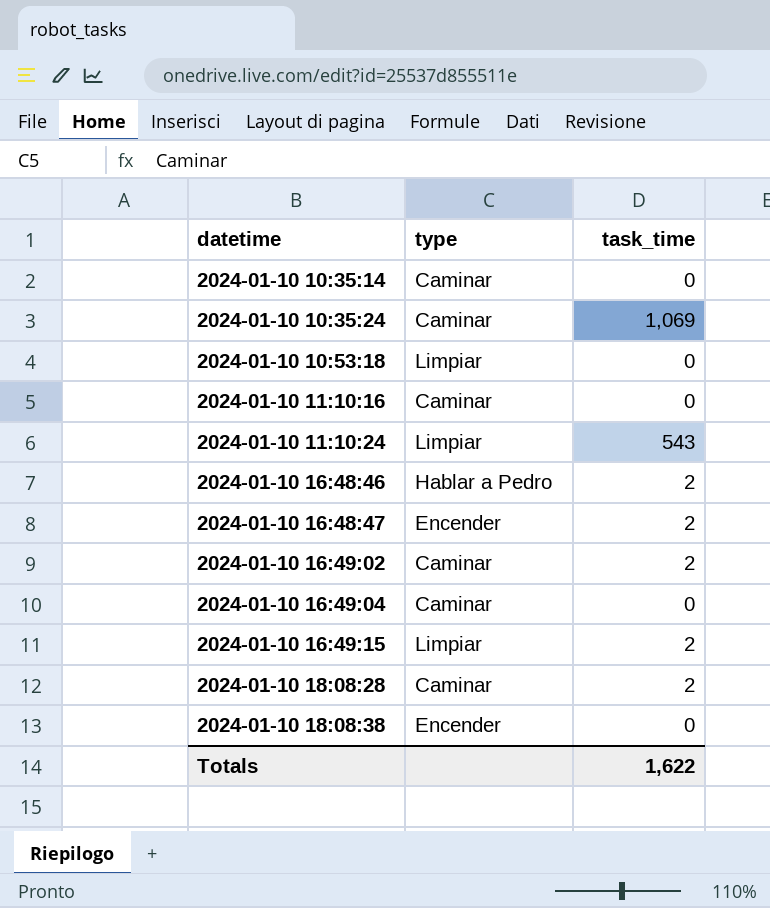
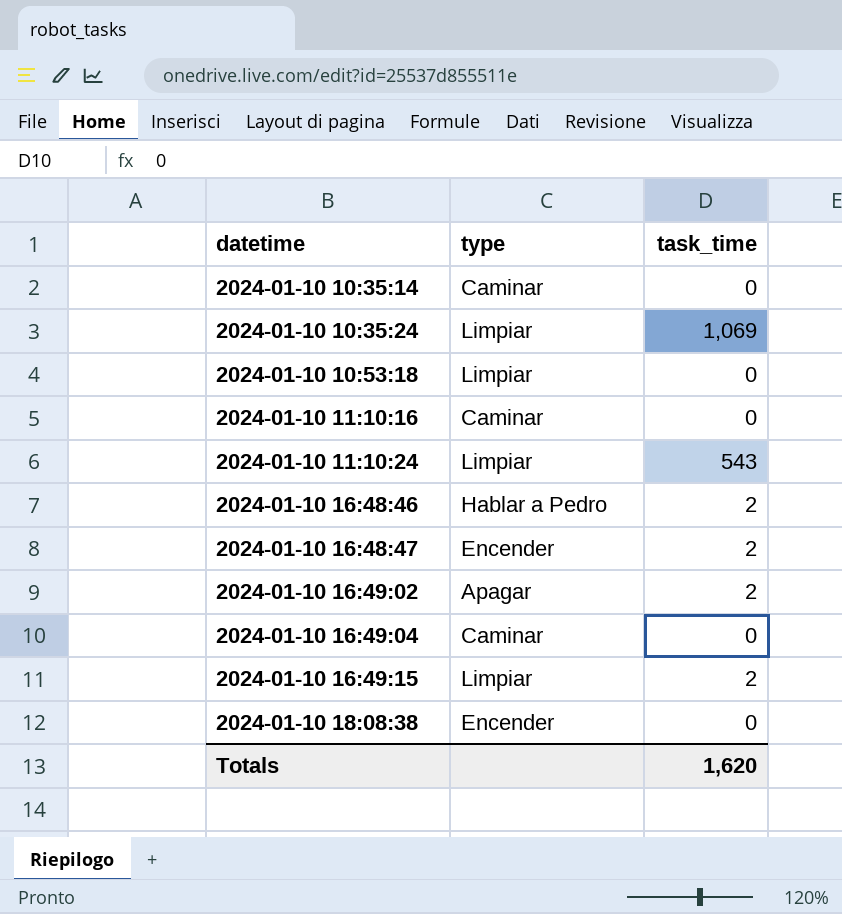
row 2024-01-10 18:08:28: Caminar | 2 -> none
2024-01-10 10:35:24 | type: Caminar -> Limpiar
2024-01-10 16:49:02 | type: Caminar -> Apagar
Totals | task_time: 1,622 -> 1,620

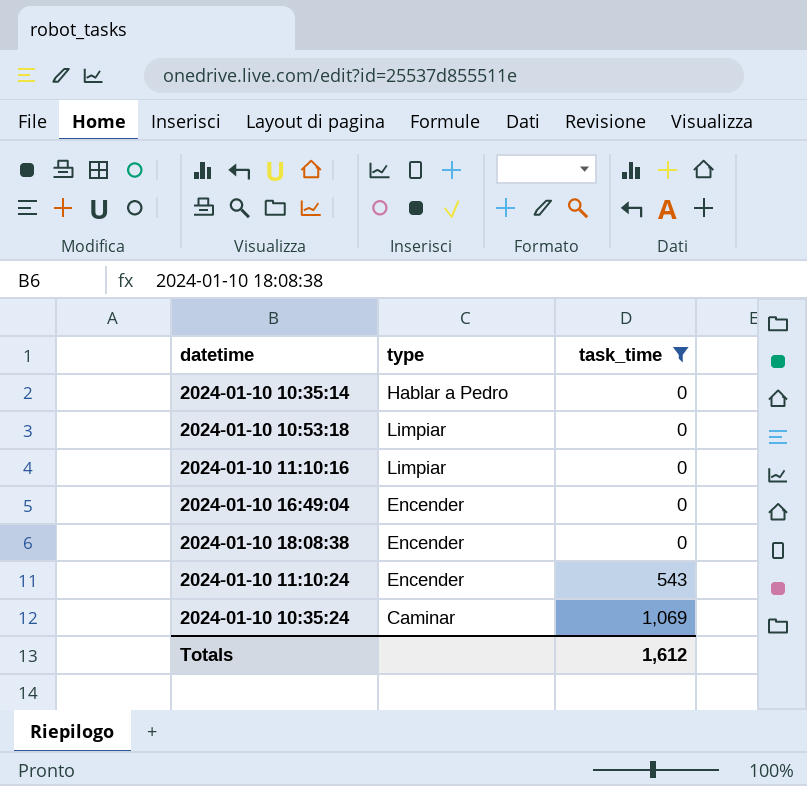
filter: none -> task_time != 2
row order: datetime ascending -> task_time ascending
2024-01-10 10:35:14 | type: Caminar -> Hablar a Pedro
2024-01-10 11:10:16 | type: Caminar -> Limpiar
2024-01-10 16:49:04 | type: Caminar -> Encender
2024-01-10 11:10:24 | type: Limpiar -> Encender
2024-01-10 10:35:24 | type: Limpiar -> Caminar
Totals | task_time: 1,620 -> 1,612

